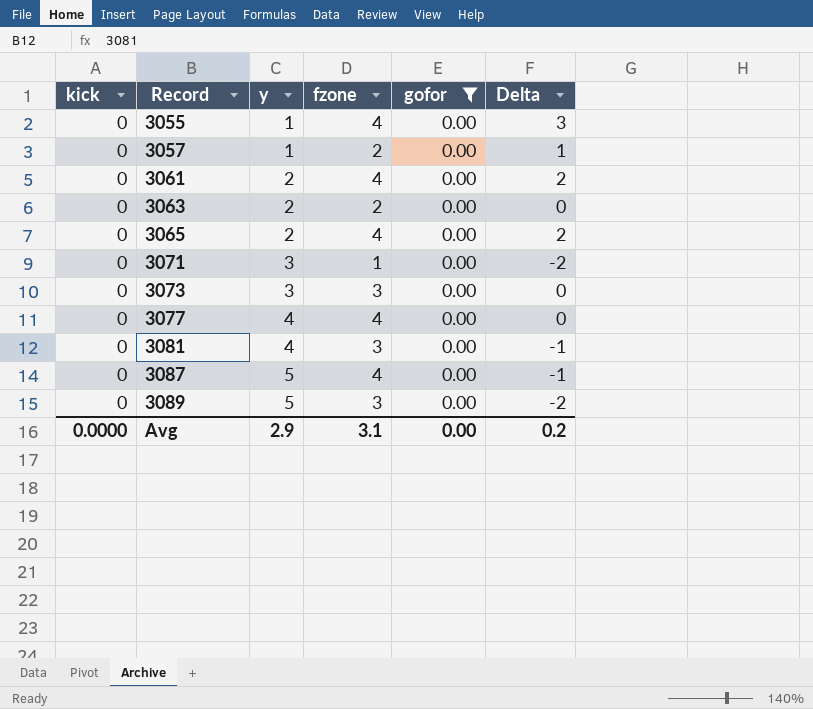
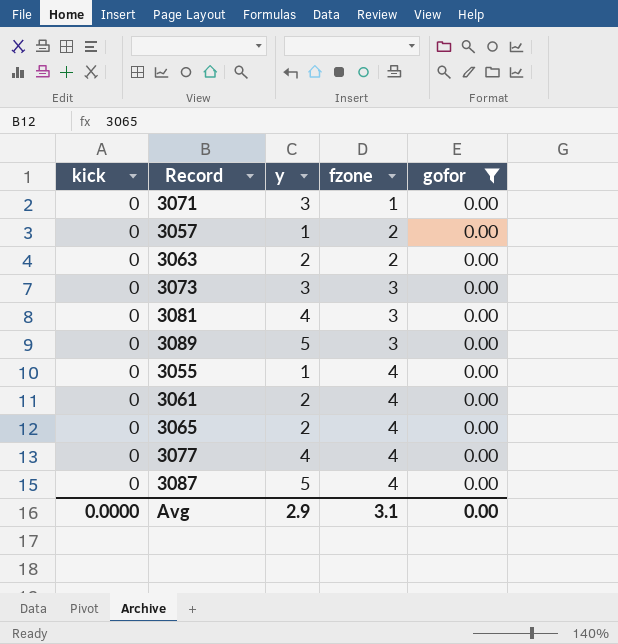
row order: Record ascending -> fzone ascending
column Delta | formula: [fzone] - [y] -> none

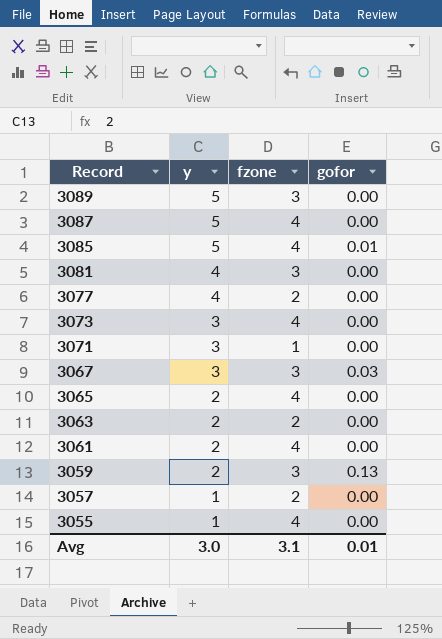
filter: gofor = 0.00 -> none
row order: fzone ascending -> Record descending
column kick | position: 1 -> none
3077 | fzone: 4 -> 2
3073 | fzone: 3 -> 4
Avg | y: 2.9 -> 3.0
Avg | gofor: 0.00 -> 0.01

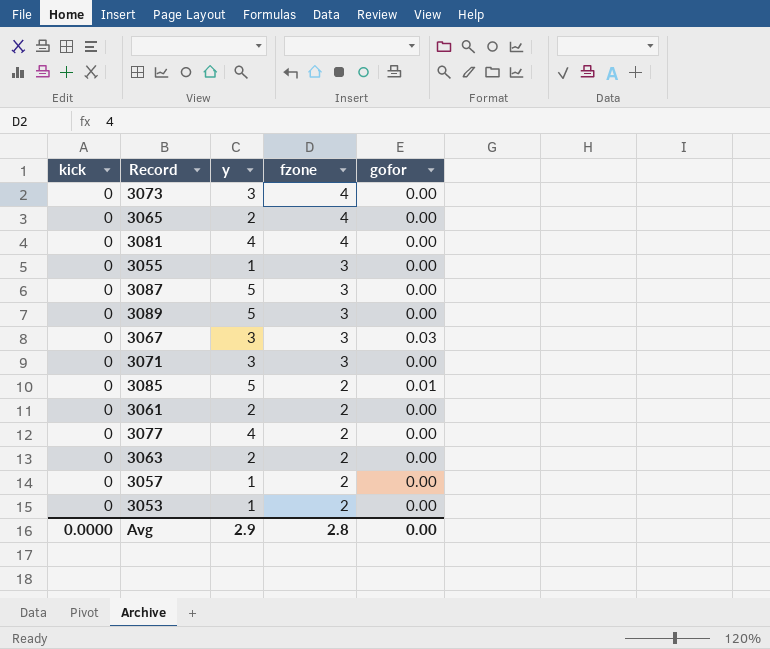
row order: Record descending -> fzone descending
column kick | position: none -> 1
row 3059: 2 | 3 | 0.13 -> none
3081 | fzone: 3 -> 4
3055 | fzone: 4 -> 3
3087 | fzone: 4 -> 3
3071 | fzone: 1 -> 3
3085 | fzone: 4 -> 2
3061 | fzone: 4 -> 2
row 3053: none -> 0 | 1 | 2 | 0.00
Avg | y: 3.0 -> 2.9
Avg | fzone: 3.1 -> 2.8
Avg | gofor: 0.01 -> 0.00

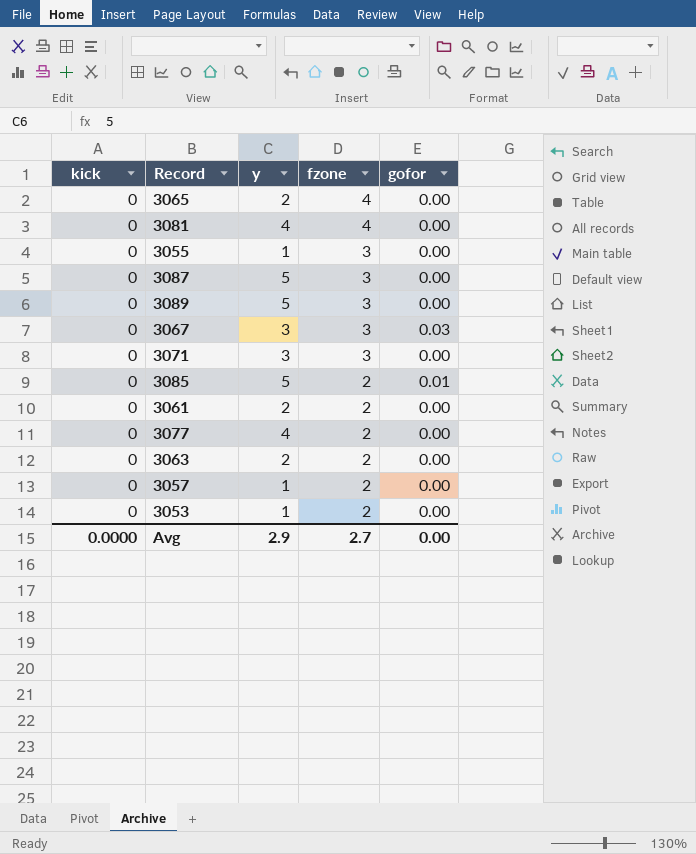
row 3073: 0 | 3 | 4 | 0.00 -> none
Avg | fzone: 2.8 -> 2.7

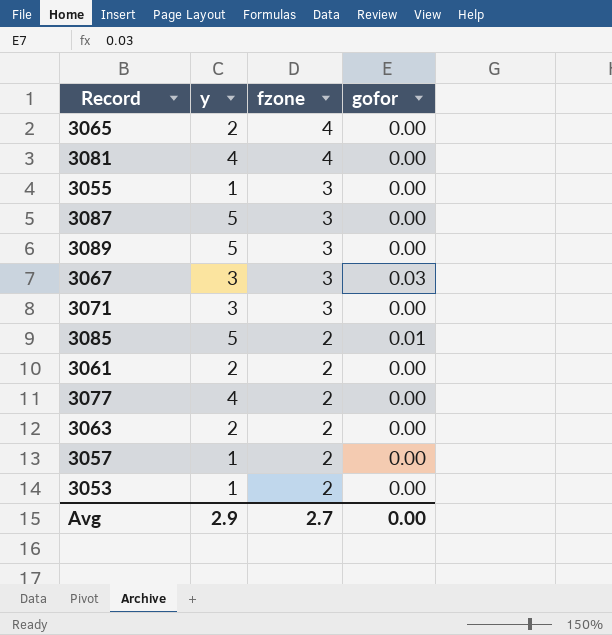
column kick | position: 1 -> none

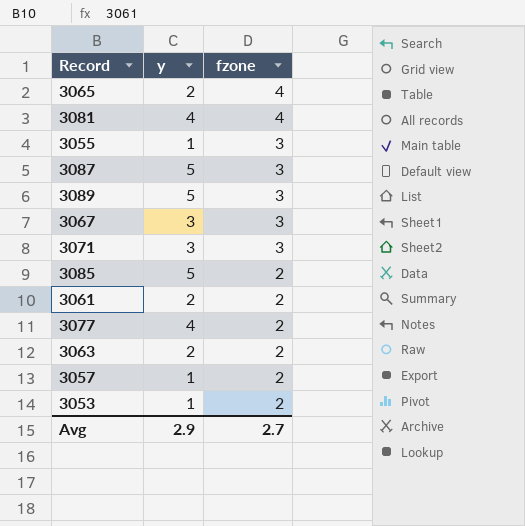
column gofor | position: 4 -> none

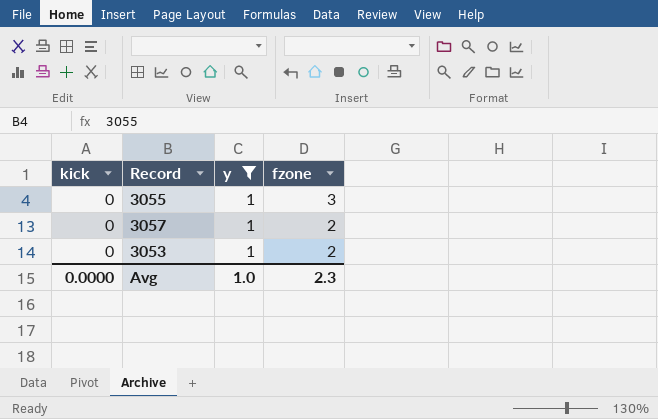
filter: none -> y = 1
column kick | position: none -> 1
Avg | y: 2.9 -> 1.0
Avg | fzone: 2.7 -> 2.3

